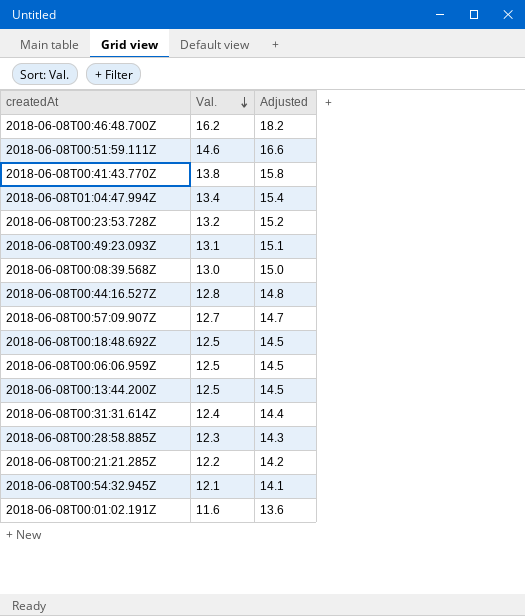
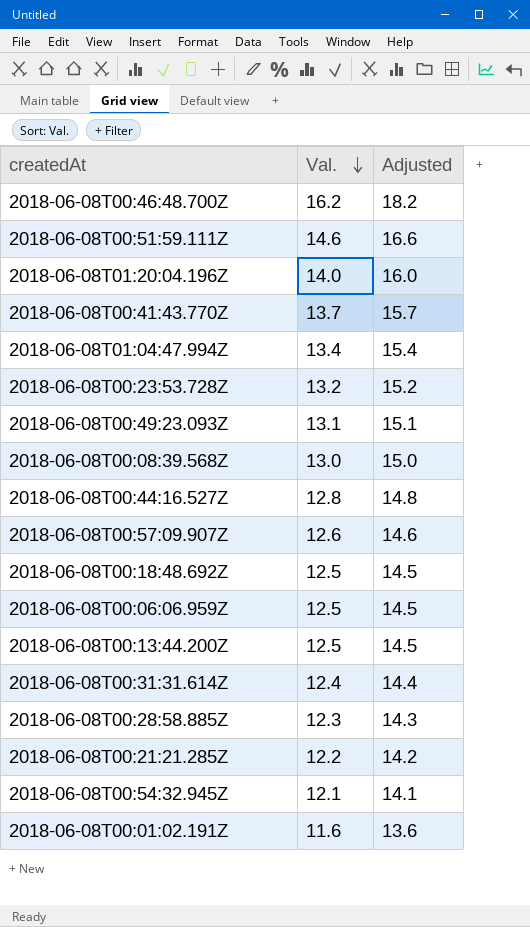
row 2018-06-08T01:20:04.196Z: none -> 14.0 | 16.0
2018-06-08T00:41:43.770Z | Val.: 13.8 -> 13.7
2018-06-08T00:41:43.770Z | Adjusted: 15.8 -> 15.7
2018-06-08T00:57:09.907Z | Val.: 12.7 -> 12.6
2018-06-08T00:57:09.907Z | Adjusted: 14.7 -> 14.6

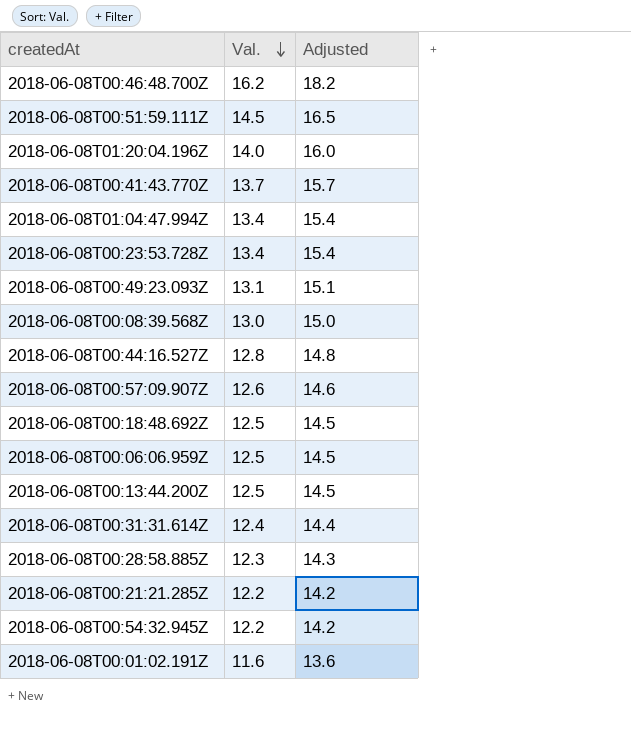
2018-06-08T00:51:59.111Z | Val.: 14.6 -> 14.5
2018-06-08T00:51:59.111Z | Adjusted: 16.6 -> 16.5
2018-06-08T00:23:53.728Z | Val.: 13.2 -> 13.4
2018-06-08T00:23:53.728Z | Adjusted: 15.2 -> 15.4
2018-06-08T00:54:32.945Z | Val.: 12.1 -> 12.2
2018-06-08T00:54:32.945Z | Adjusted: 14.1 -> 14.2

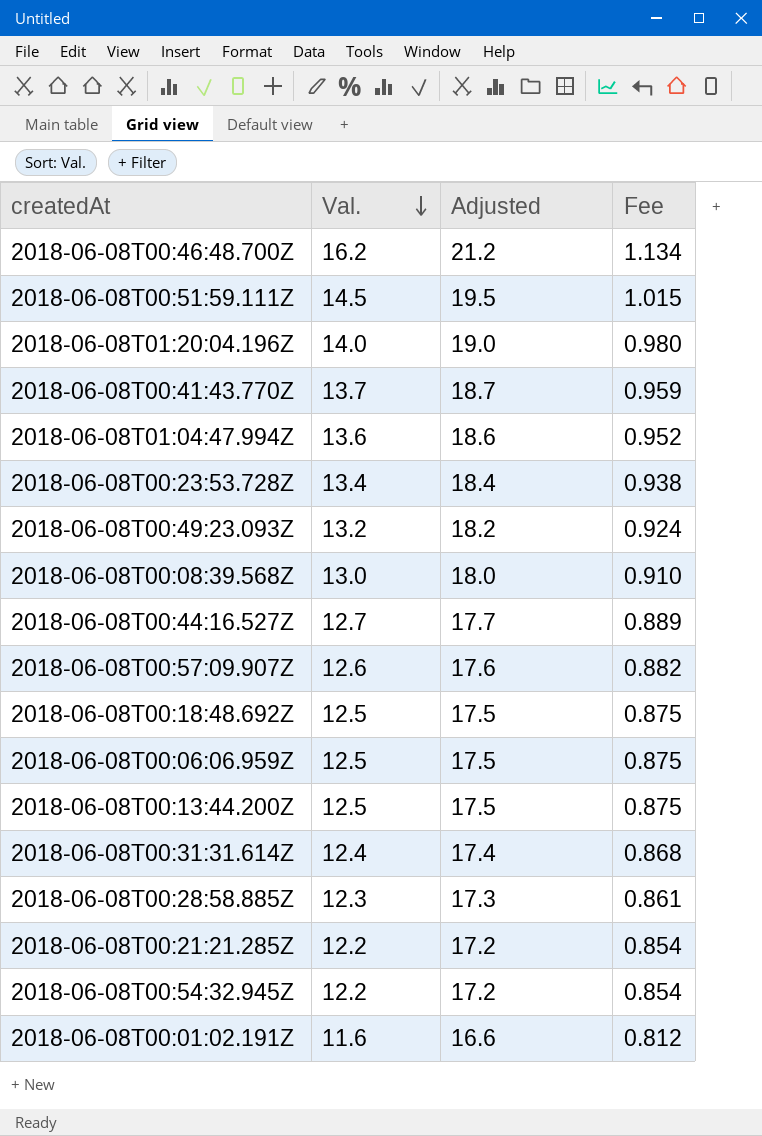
column Adjusted | formula: [Val.] + 2 -> [Val.] + 5
column Fee | formula: none -> [Val.] * 0.07
2018-06-08T01:04:47.994Z | Val.: 13.4 -> 13.6
2018-06-08T00:49:23.093Z | Val.: 13.1 -> 13.2
2018-06-08T00:44:16.527Z | Val.: 12.8 -> 12.7

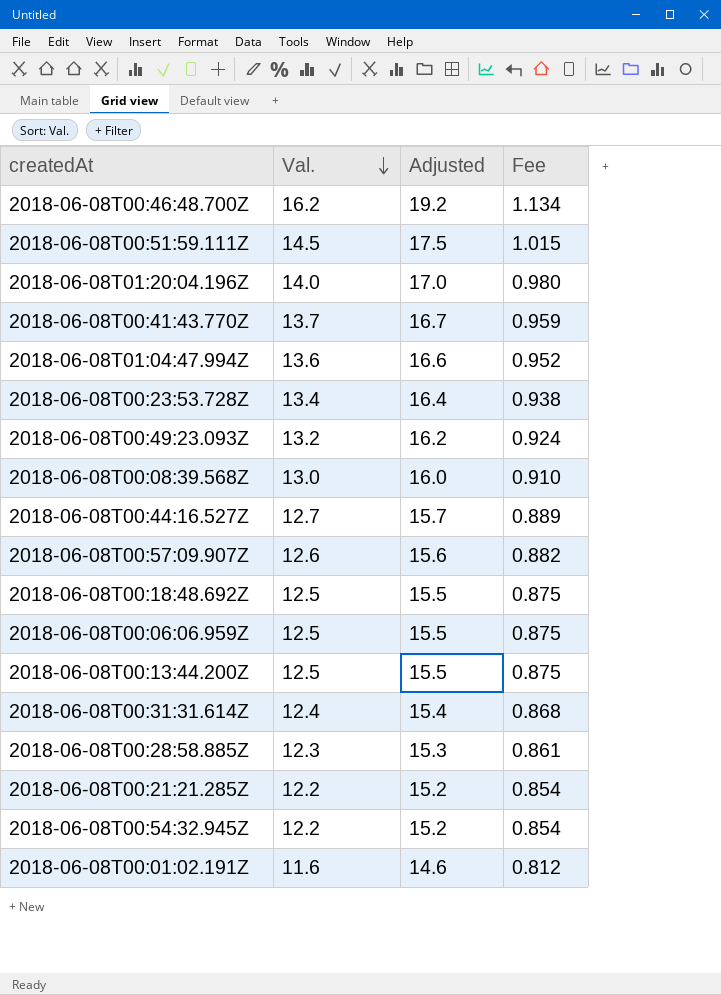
column Adjusted | formula: [Val.] + 5 -> [Val.] + 3

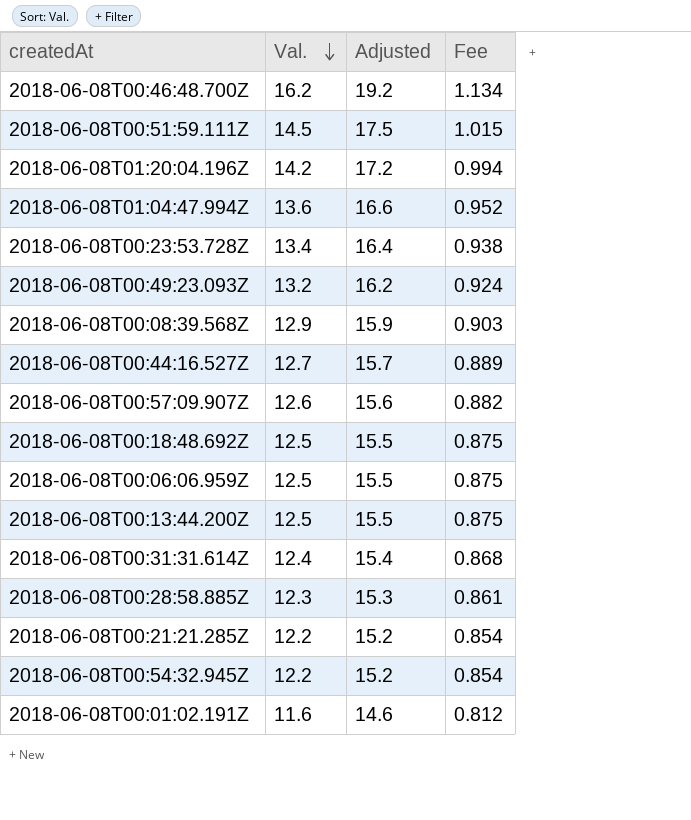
row 2018-06-08T00:41:43.770Z: 13.7 | 16.7 | 0.959 -> none
2018-06-08T01:20:04.196Z | Val.: 14.0 -> 14.2
2018-06-08T01:20:04.196Z | Adjusted: 17.0 -> 17.2
2018-06-08T01:20:04.196Z | Fee: 0.980 -> 0.994
2018-06-08T00:08:39.568Z | Val.: 13.0 -> 12.9
2018-06-08T00:08:39.568Z | Adjusted: 16.0 -> 15.9
2018-06-08T00:08:39.568Z | Fee: 0.910 -> 0.903

